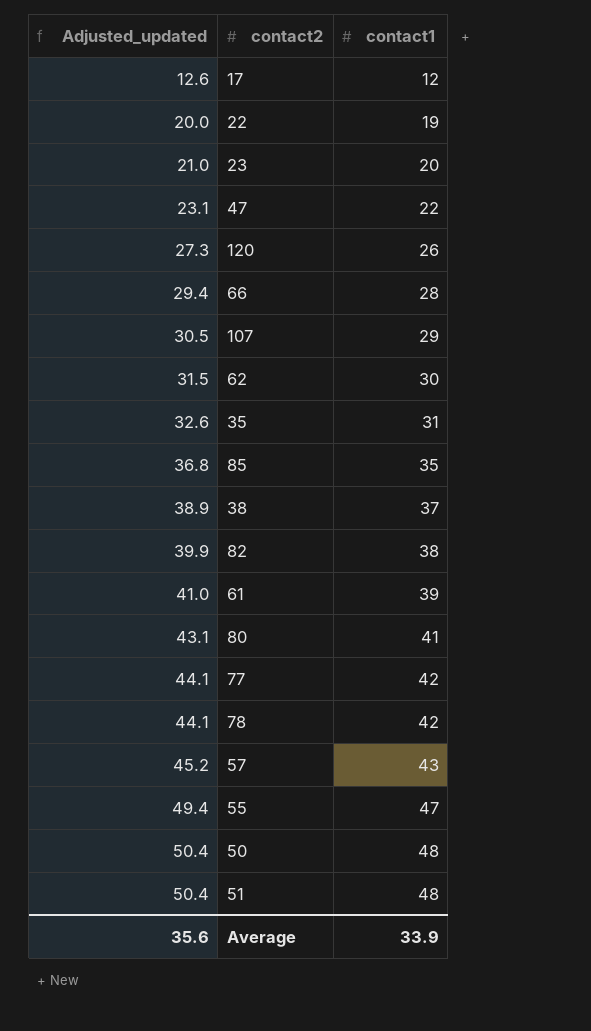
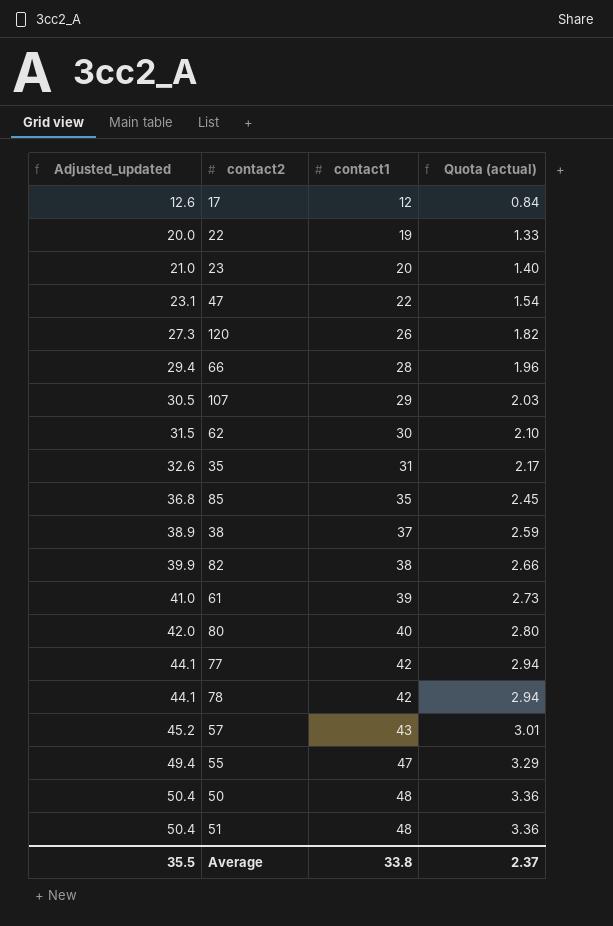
column Quota (actual) | formula: none -> [contact1] * 0.07
80 | Adjusted_updated: 43.1 -> 42.0
80 | contact1: 41 -> 40
Average | Adjusted_updated: 35.6 -> 35.5
Average | contact1: 33.9 -> 33.8

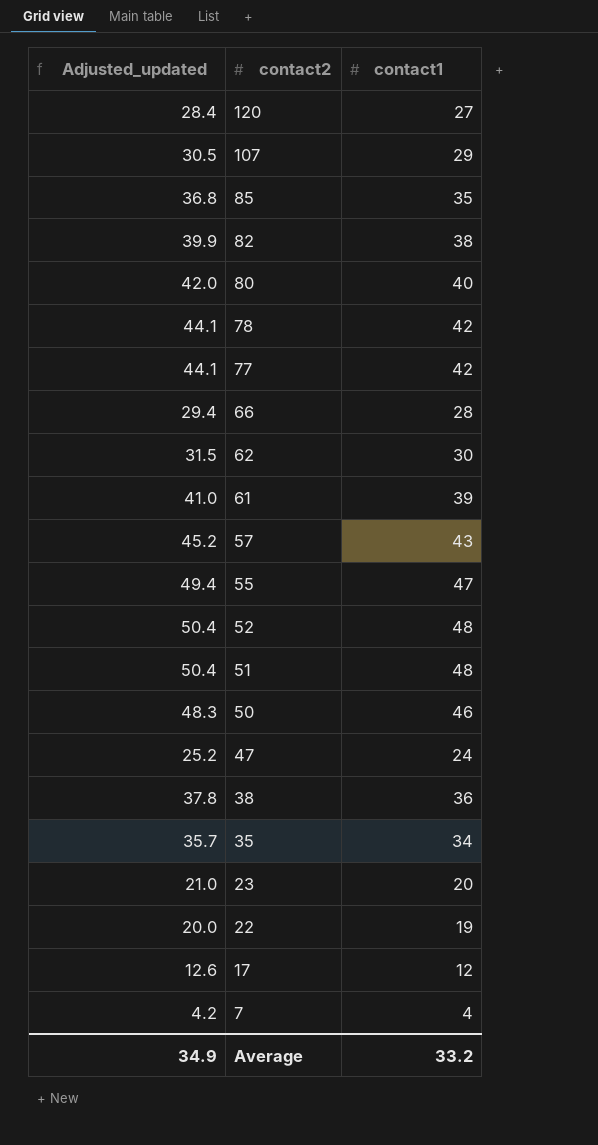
row order: Adjusted_updated ascending -> contact2 descending
column Quota (actual) | formula: [contact1] * 0.07 -> none
120 | Adjusted_updated: 27.3 -> 28.4
120 | contact1: 26 -> 27
row 52: none -> 50.4 | 48
50 | Adjusted_updated: 50.4 -> 48.3
50 | contact1: 48 -> 46
47 | Adjusted_updated: 23.1 -> 25.2
47 | contact1: 22 -> 24
38 | Adjusted_updated: 38.9 -> 37.8
38 | contact1: 37 -> 36
35 | Adjusted_updated: 32.6 -> 35.7
35 | contact1: 31 -> 34
row 7: none -> 4.2 | 4
Average | Adjusted_updated: 35.5 -> 34.9
Average | contact1: 33.8 -> 33.2

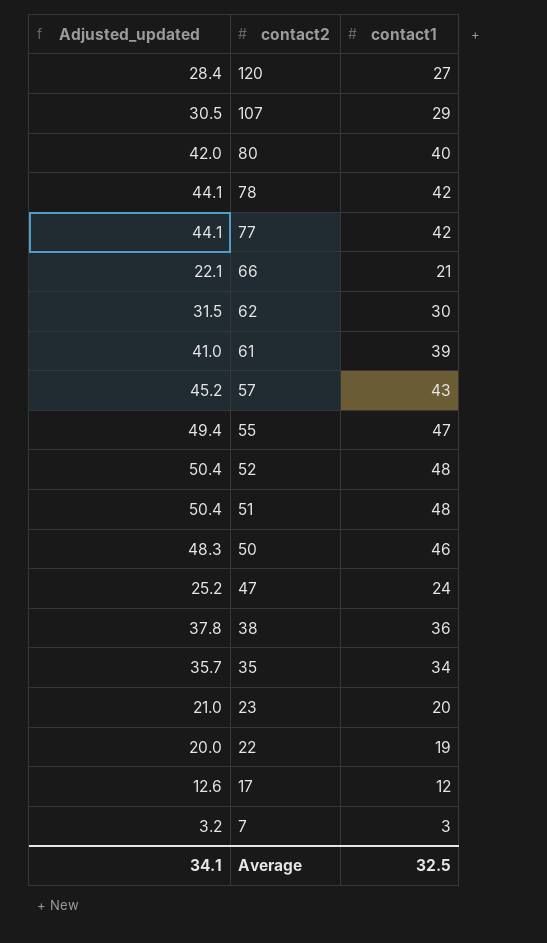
row 85: 36.8 | 35 -> none
row 82: 39.9 | 38 -> none
66 | Adjusted_updated: 29.4 -> 22.1
66 | contact1: 28 -> 21
7 | Adjusted_updated: 4.2 -> 3.2
7 | contact1: 4 -> 3
Average | Adjusted_updated: 34.9 -> 34.1
Average | contact1: 33.2 -> 32.5

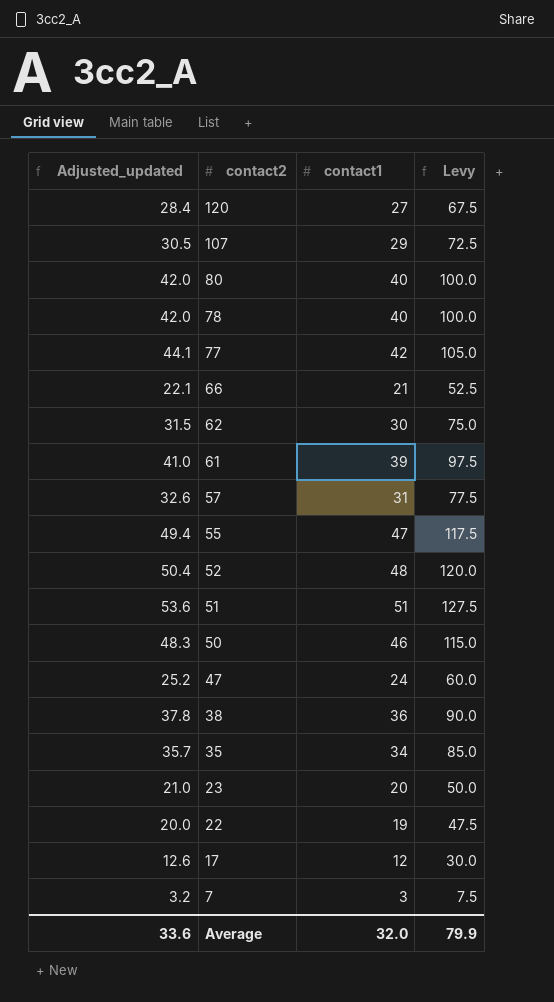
column Levy | formula: none -> [contact1] * 2.5
78 | Adjusted_updated: 44.1 -> 42.0
78 | contact1: 42 -> 40
57 | Adjusted_updated: 45.2 -> 32.6
57 | contact1: 43 -> 31
51 | Adjusted_updated: 50.4 -> 53.6
51 | contact1: 48 -> 51
Average | Adjusted_updated: 34.1 -> 33.6
Average | contact1: 32.5 -> 32.0

